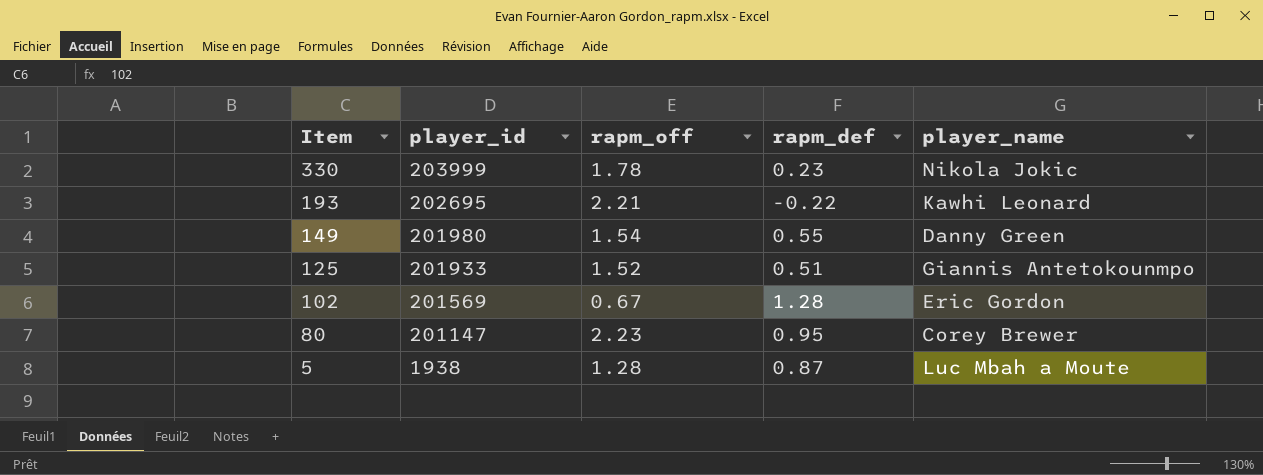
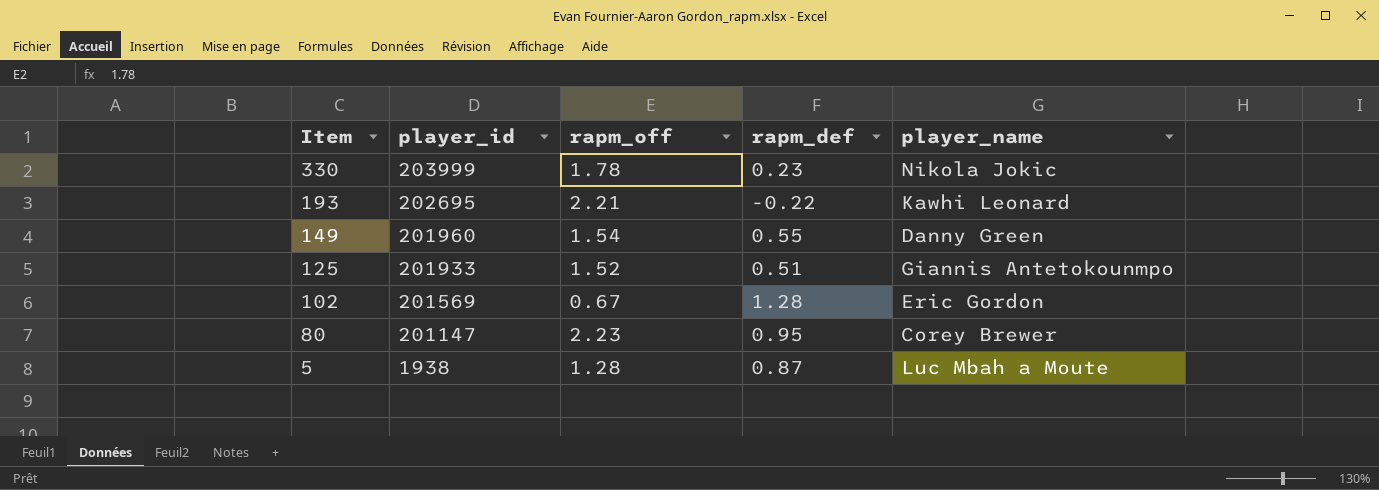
149 | player_id: 201980 -> 201960

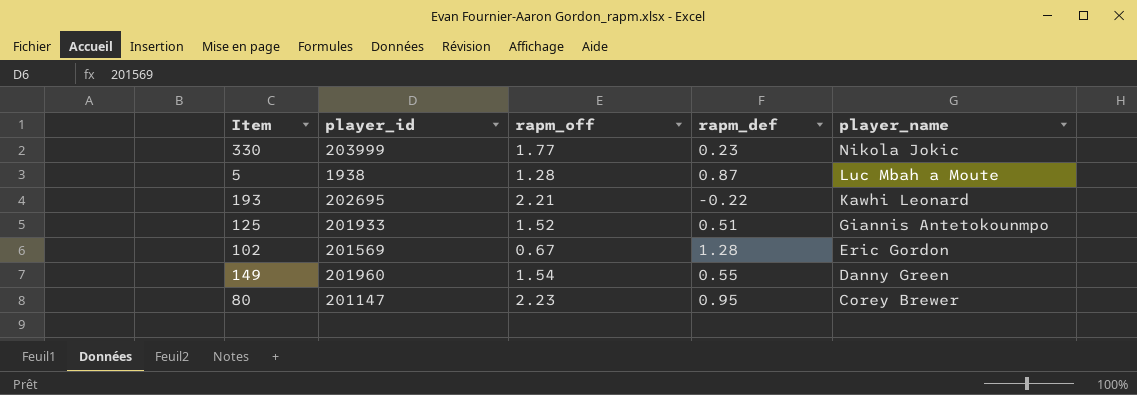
row order: Item descending -> player_name descending
330 | rapm_off: 1.78 -> 1.77

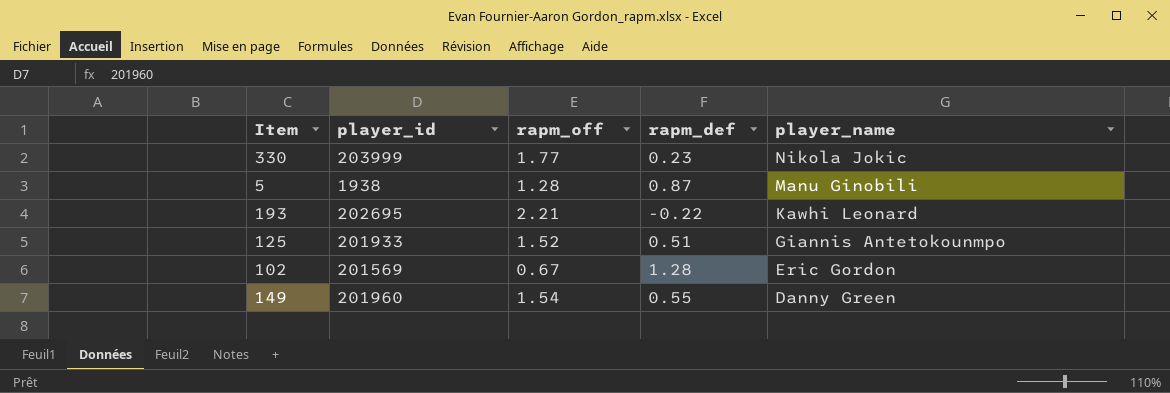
row 80: 201147 | 2.23 | 0.95 | Corey Brewer -> none
5 | player_name: Luc Mbah a Moute -> Manu Ginobili

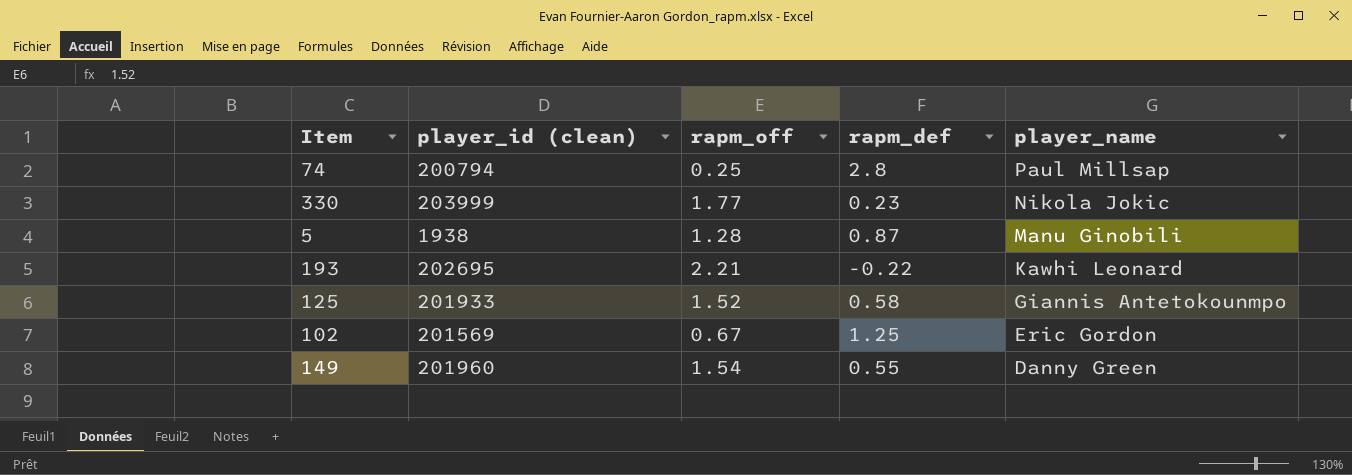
column name: player_id -> player_id (clean)
row 74: none -> 200794 | 0.25 | 2.8 | Paul Millsap
125 | rapm_def: 0.51 -> 0.58
102 | rapm_def: 1.28 -> 1.25

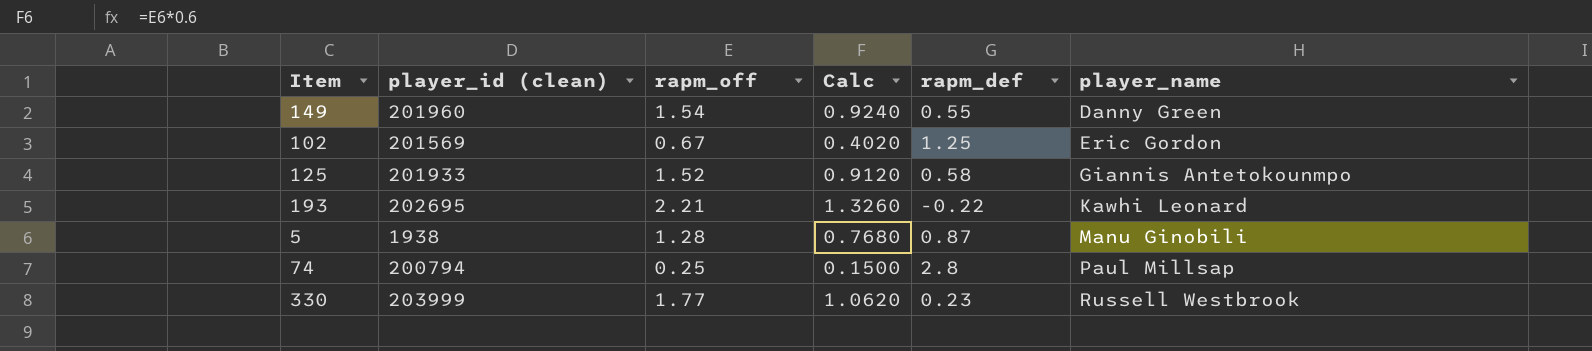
row order: player_name descending -> player_name ascending
column Calc | formula: none -> [rapm_off] * 0.6
330 | player_name: Nikola Jokic -> Russell Westbrook

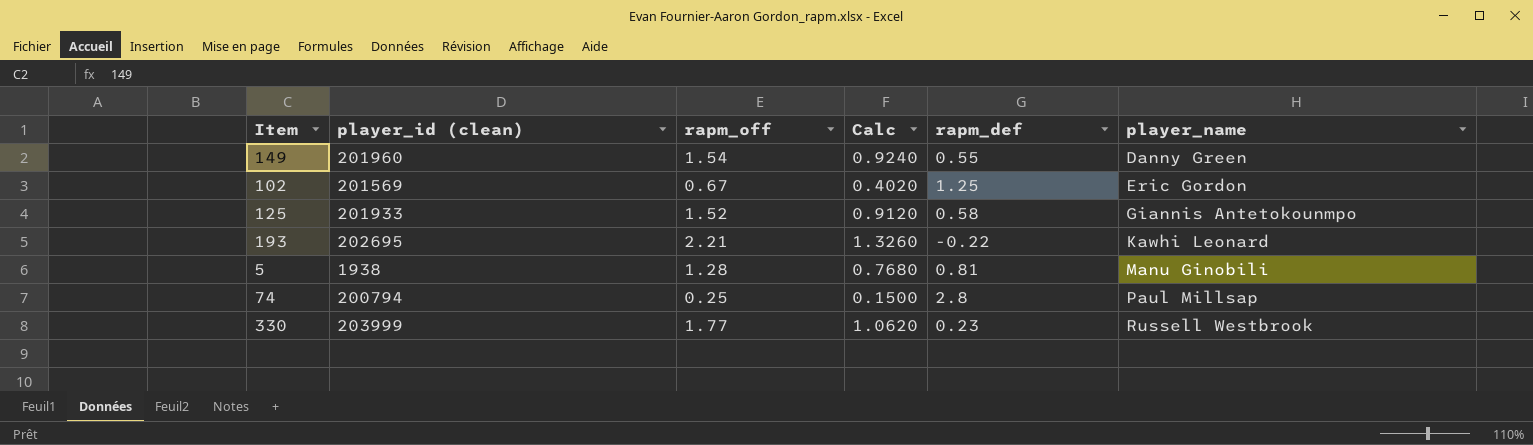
5 | rapm_def: 0.87 -> 0.81

